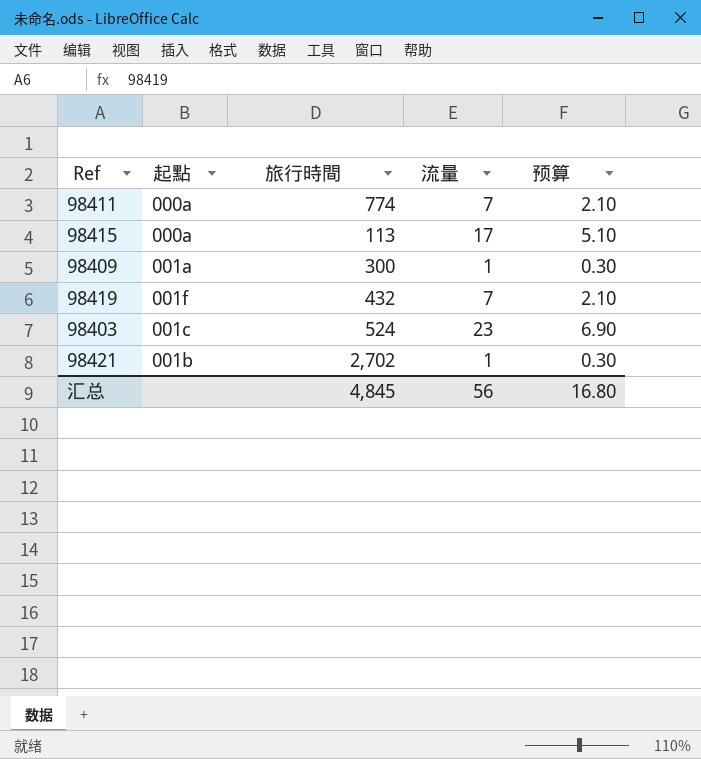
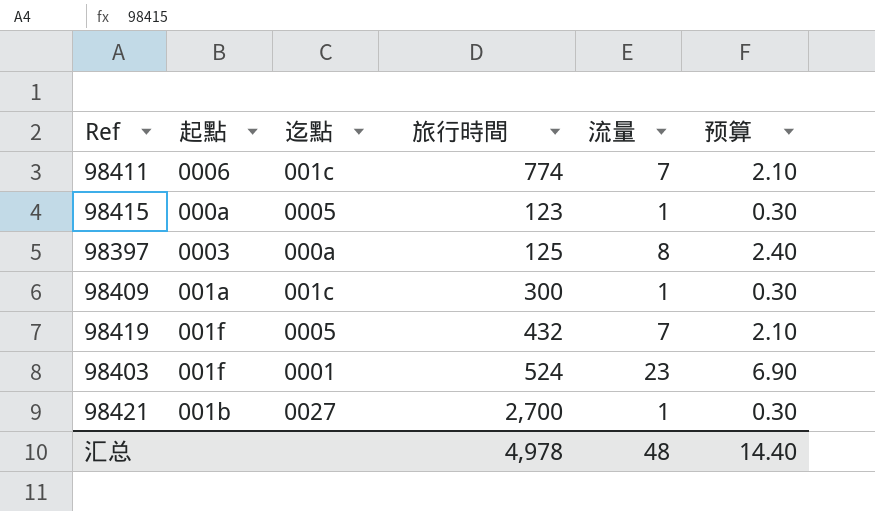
column 迄點 | position: none -> 3
98411 | 起點: 000a -> 0006
98415 | 旅行時間: 113 -> 123
98415 | 流量: 17 -> 1
98415 | 预算: 5.10 -> 0.30
row 98397: none -> 0003 | 000a | 125 | 8 | 2.40
98403 | 起點: 001c -> 001f
98421 | 旅行時間: 2,702 -> 2,700
汇总 | 旅行時間: 4,845 -> 4,978
汇总 | 流量: 56 -> 48
汇总 | 预算: 16.80 -> 14.40

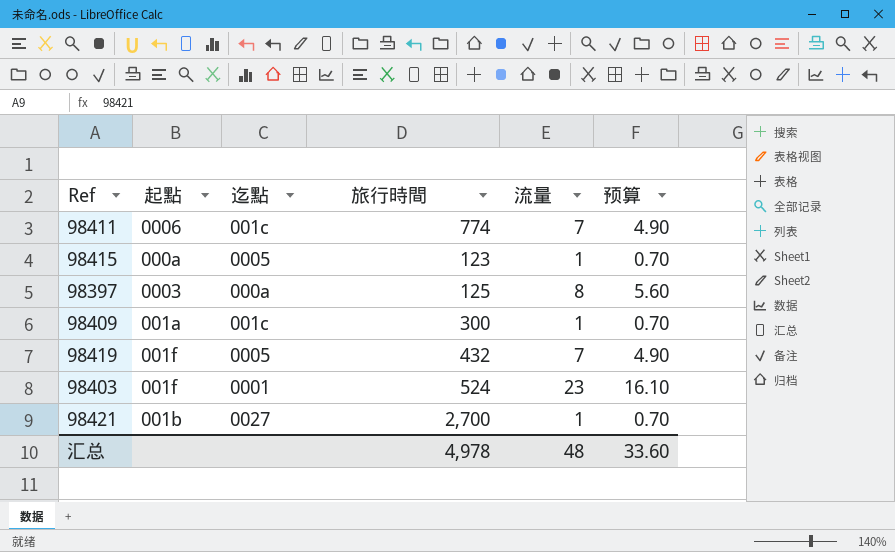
column 预算 | formula: [流量] * 0.3 -> [流量] * 0.7
汇总 | 预算: 14.40 -> 33.60

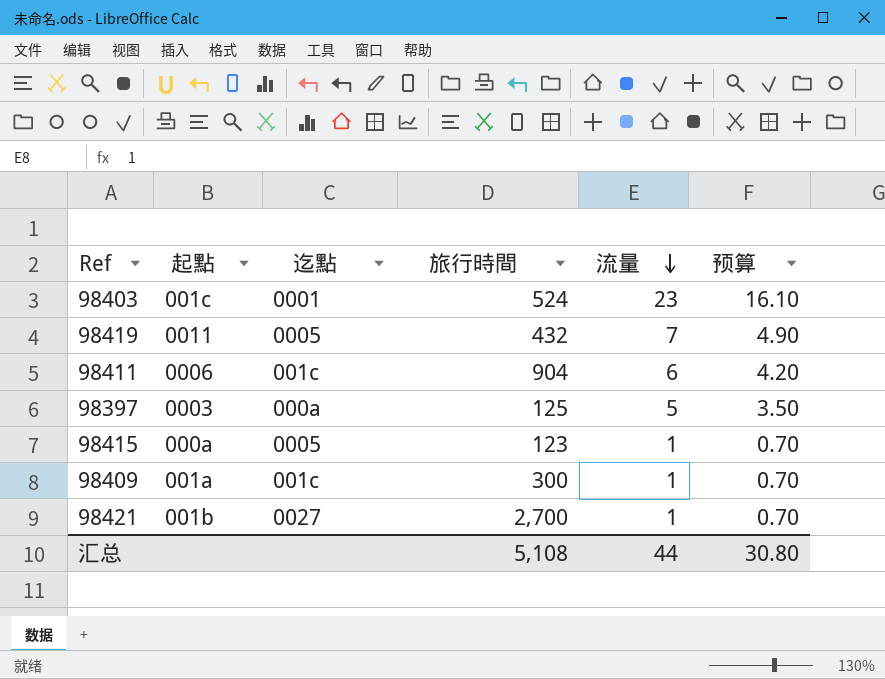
row order: none -> 流量 descending
98403 | 起點: 001f -> 001c
98419 | 起點: 001f -> 0011
98411 | 旅行時間: 774 -> 904
98411 | 流量: 7 -> 6
98411 | 预算: 4.90 -> 4.20
98397 | 流量: 8 -> 5
98397 | 预算: 5.60 -> 3.50
汇总 | 旅行時間: 4,978 -> 5,108
汇总 | 流量: 48 -> 44
汇总 | 预算: 33.60 -> 30.80

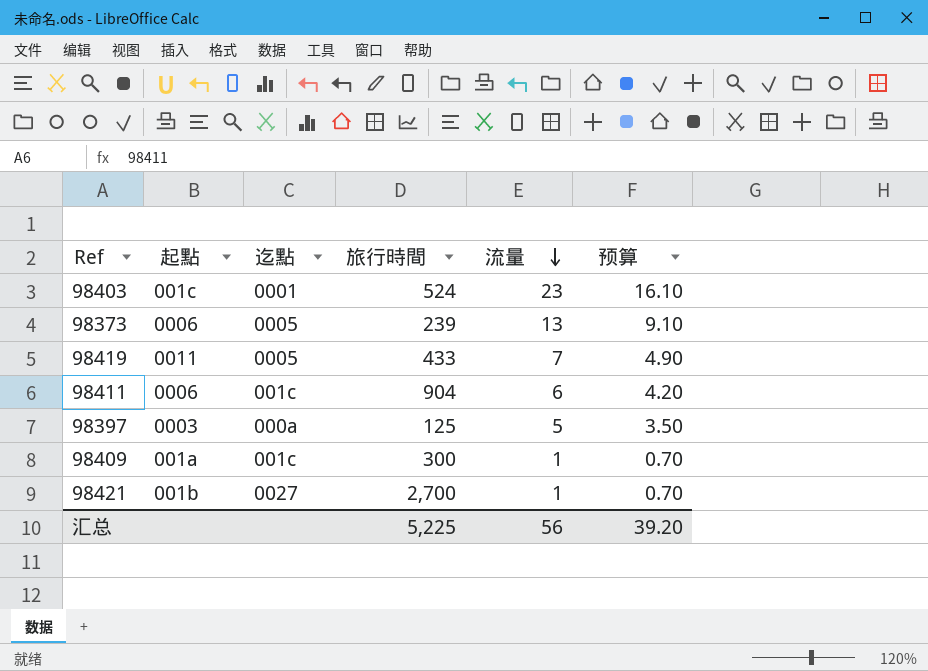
row 98415: 000a | 0005 | 123 | 1 | 0.70 -> none
row 98373: none -> 0006 | 0005 | 239 | 13 | 9.10
98419 | 旅行時間: 432 -> 433
汇总 | 旅行時間: 5,108 -> 5,225
汇总 | 流量: 44 -> 56
汇总 | 预算: 30.80 -> 39.20

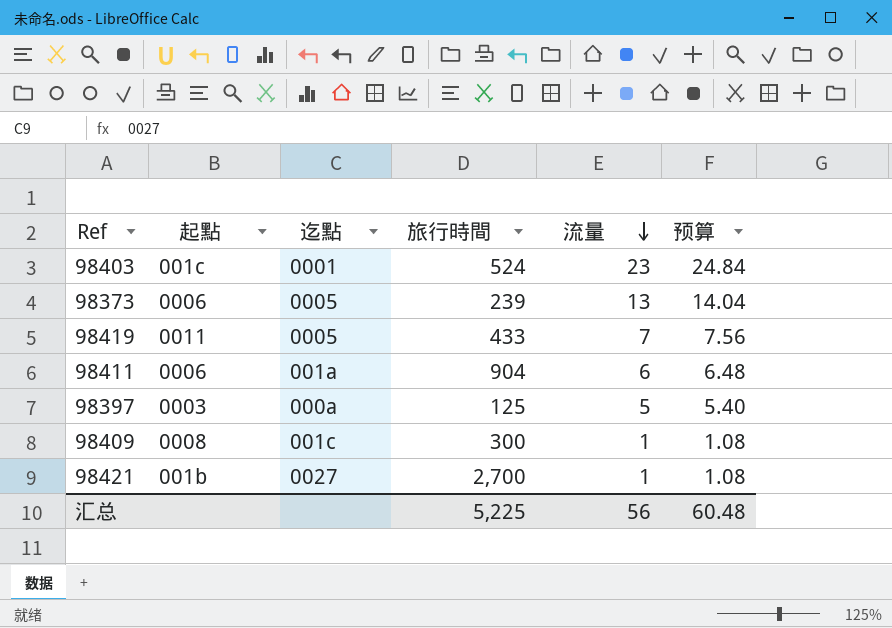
column 预算 | formula: [流量] * 0.7 -> [流量] * 1.08
98411 | 迄點: 001c -> 001a
98409 | 起點: 001a -> 0008
汇总 | 预算: 39.20 -> 60.48

